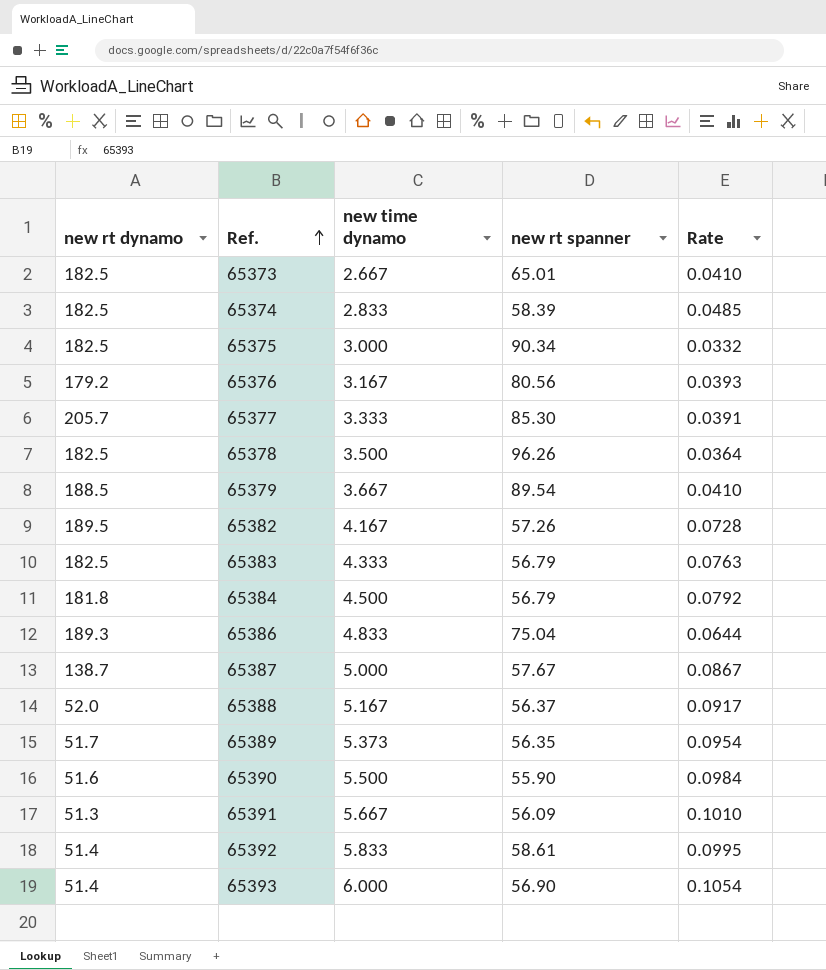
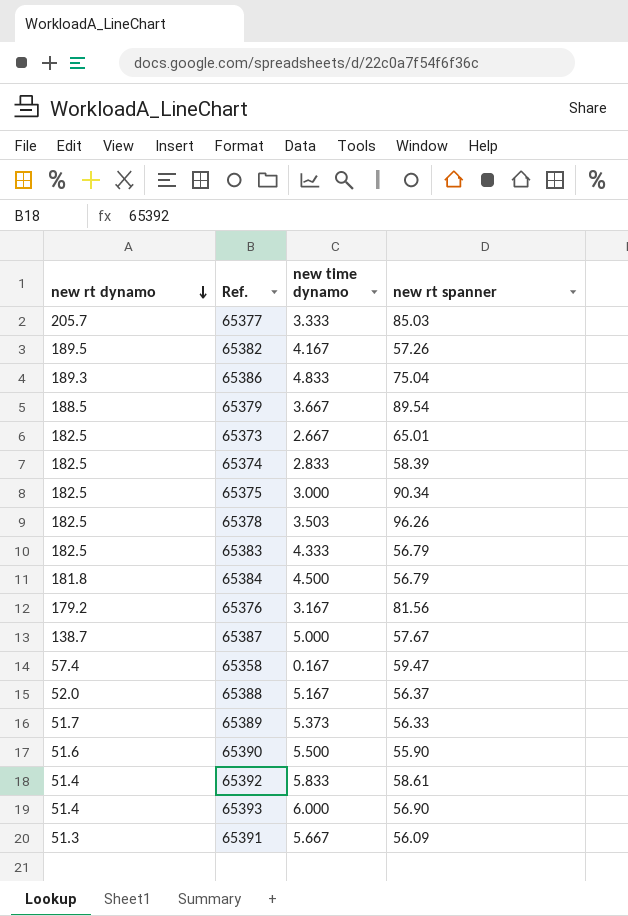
row order: Ref. ascending -> new rt dynamo descending
column Rate | formula: [new time dynamo] / [new rt spanner] -> none
65377 | new rt spanner: 85.30 -> 85.03
65378 | new time dynamo: 3.500 -> 3.503
65376 | new rt spanner: 80.56 -> 81.56
row 65358: none -> 57.4 | 0.167 | 59.47
65389 | new rt spanner: 56.35 -> 56.33

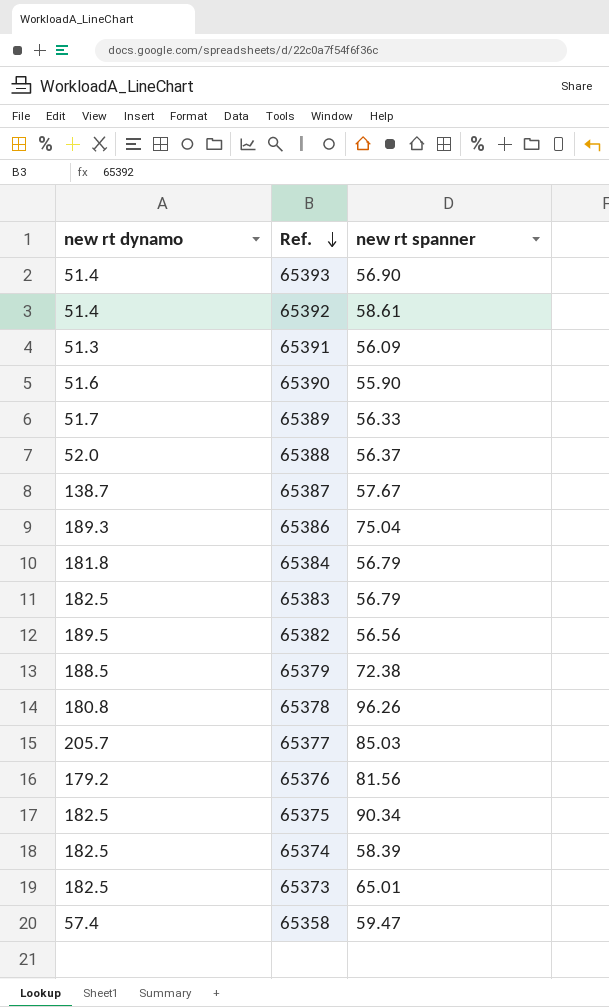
row order: new rt dynamo descending -> Ref. descending
column new time dynamo | position: 3 -> none
65382 | new rt spanner: 57.26 -> 56.56
65379 | new rt spanner: 89.54 -> 72.38
65378 | new rt dynamo: 182.5 -> 180.8

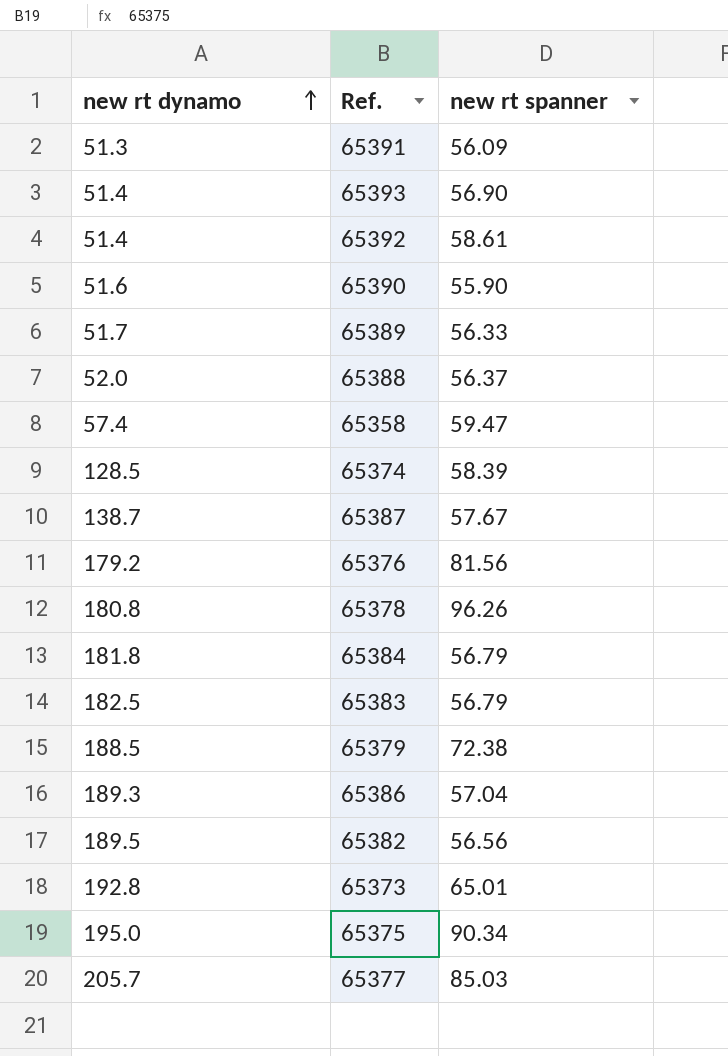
row order: Ref. descending -> new rt dynamo ascending
65374 | new rt dynamo: 182.5 -> 128.5
65386 | new rt spanner: 75.04 -> 57.04
65373 | new rt dynamo: 182.5 -> 192.8
65375 | new rt dynamo: 182.5 -> 195.0

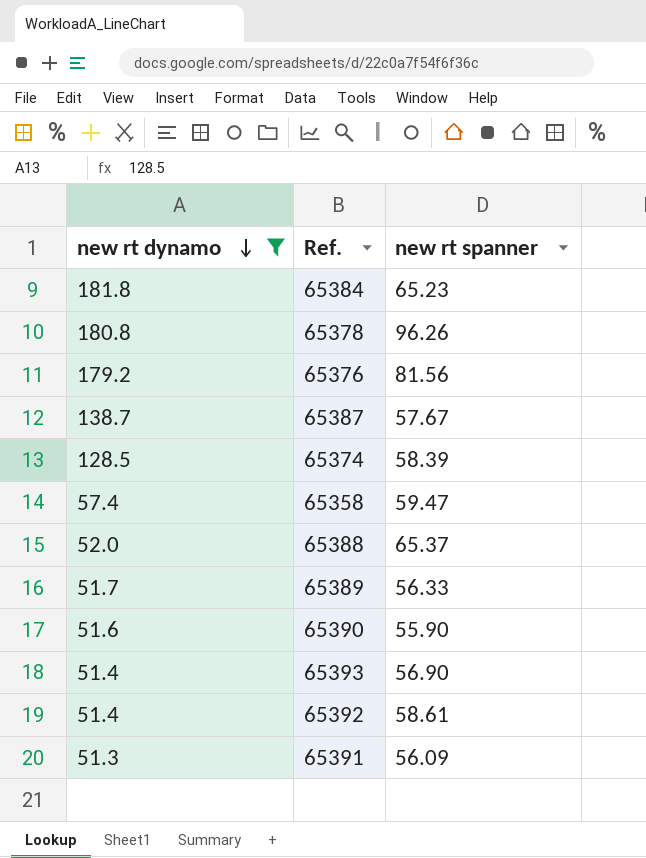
filter: none -> new rt dynamo <= 181.8
row order: new rt dynamo ascending -> new rt dynamo descending
65384 | new rt spanner: 56.79 -> 65.23
65388 | new rt spanner: 56.37 -> 65.37

